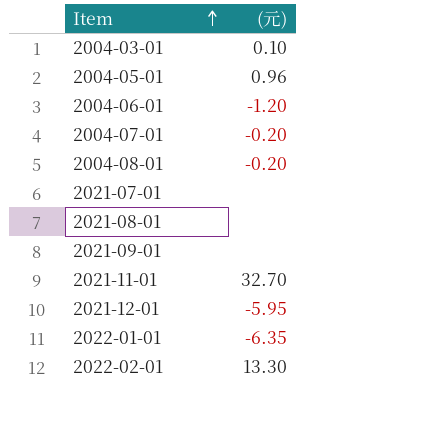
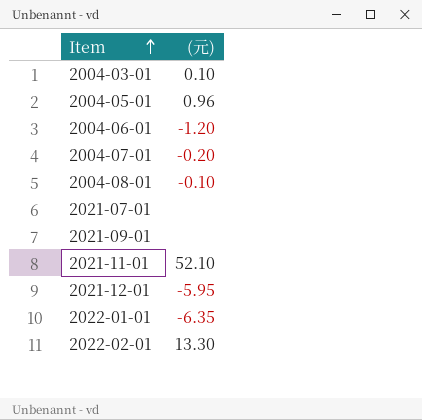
row 2021-08-01: none -> none
2004-08-01 | (元): -0.20 -> -0.10
2021-11-01 | (元): 32.70 -> 52.10

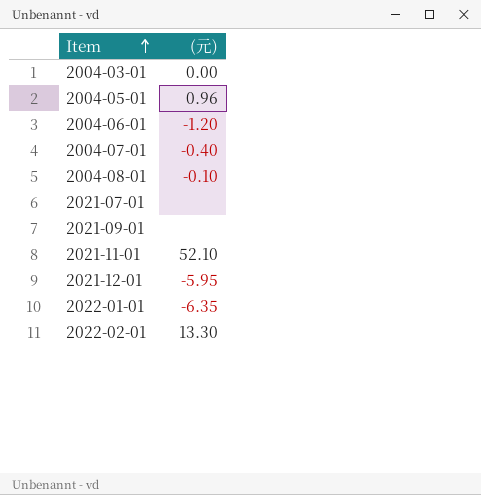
2004-03-01 | (元): 0.10 -> 0.00
2004-07-01 | (元): -0.20 -> -0.40

